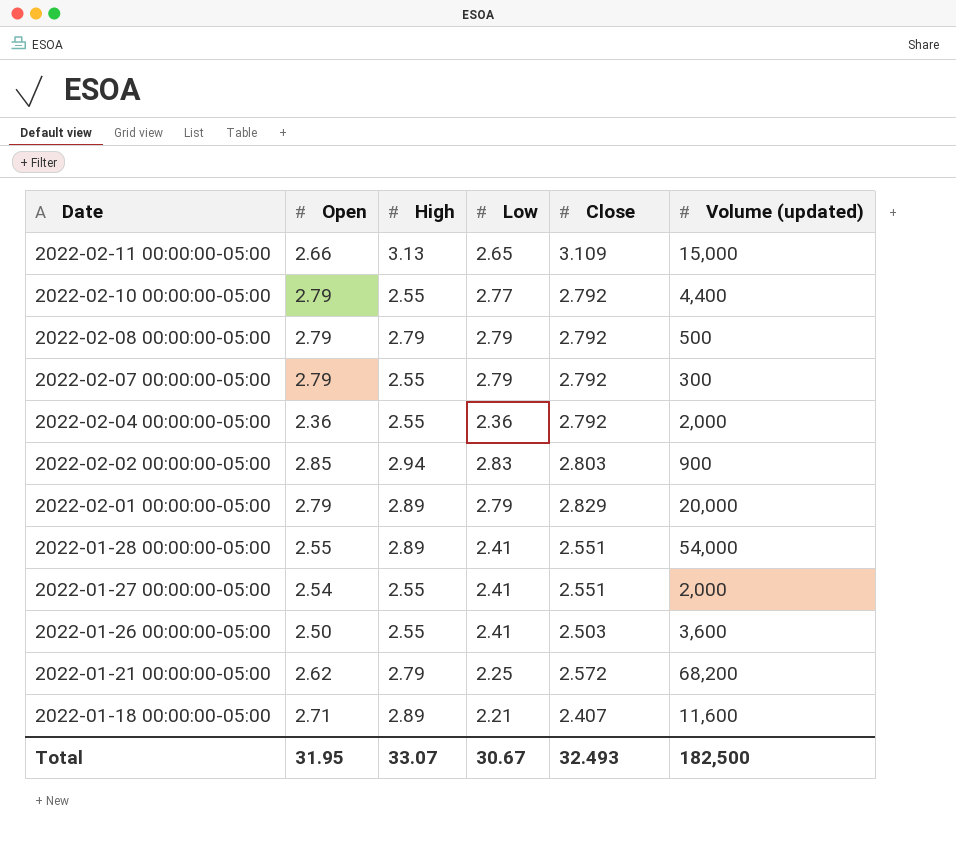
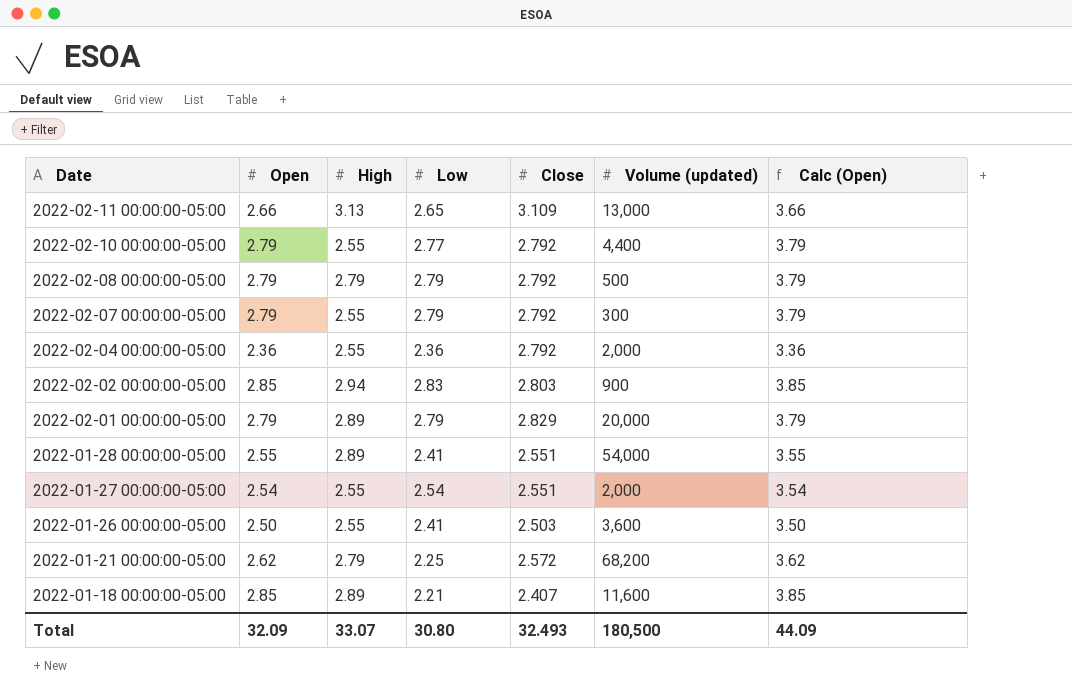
column Calc (Open) | formula: none -> [Open] + 1
2022-02-11 00:00:00-05:00 | Volume (updated): 15,000 -> 13,000
2022-01-27 00:00:00-05:00 | Low: 2.41 -> 2.54
2022-01-18 00:00:00-05:00 | Open: 2.71 -> 2.85
Total | Open: 31.95 -> 32.09
Total | Low: 30.67 -> 30.80
Total | Volume (updated): 182,500 -> 180,500

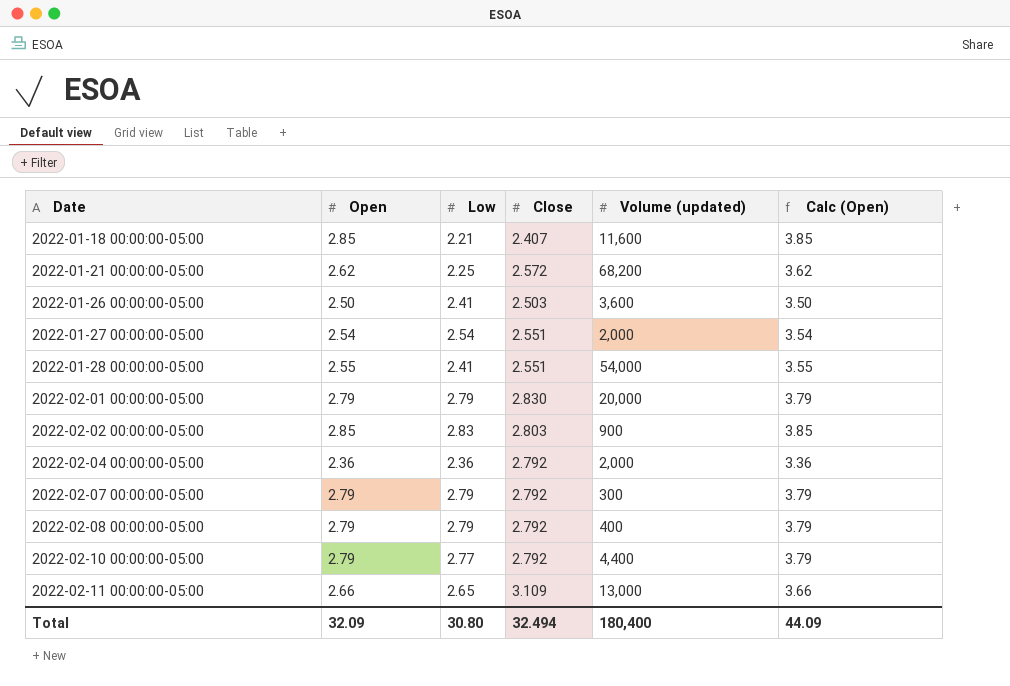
row order: Date descending -> Date ascending
column High | position: 3 -> none
2022-02-01 00:00:00-05:00 | Close: 2.829 -> 2.830
2022-02-08 00:00:00-05:00 | Volume (updated): 500 -> 400
Total | Close: 32.493 -> 32.494
Total | Volume (updated): 180,500 -> 180,400

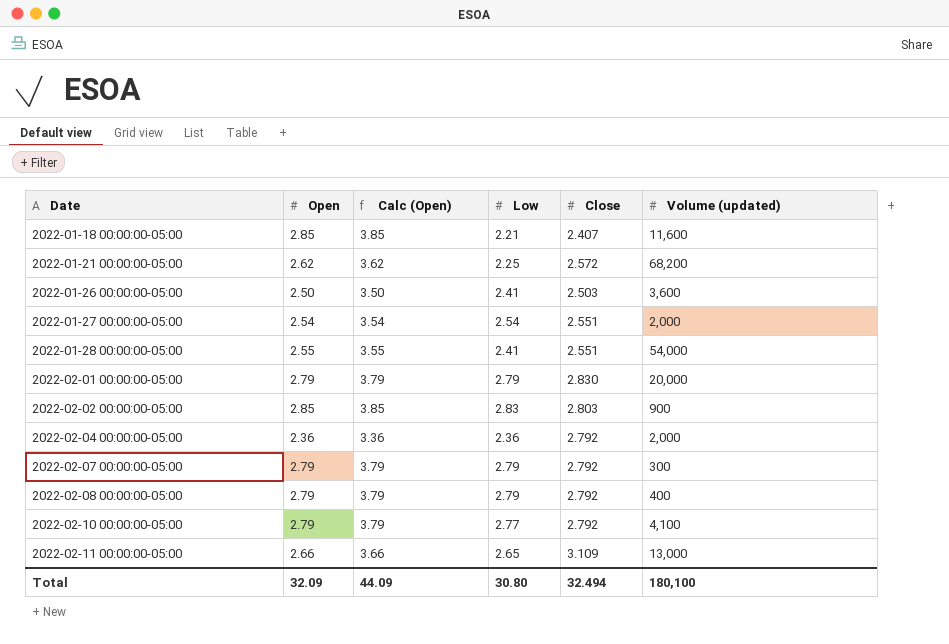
column Calc (Open) | position: 6 -> 3
2022-02-10 00:00:00-05:00 | Volume (updated): 4,400 -> 4,100
Total | Volume (updated): 180,400 -> 180,100

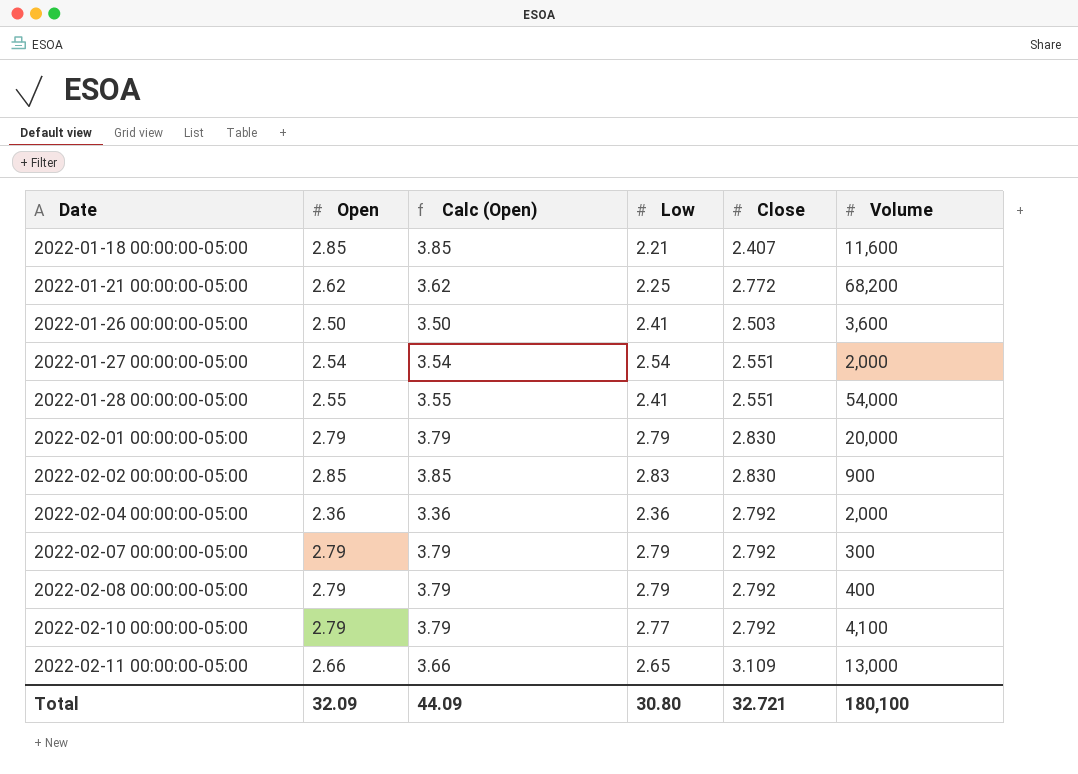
column name: Volume (updated) -> Volume
2022-01-21 00:00:00-05:00 | Close: 2.572 -> 2.772
2022-02-02 00:00:00-05:00 | Close: 2.803 -> 2.830
Total | Close: 32.494 -> 32.721

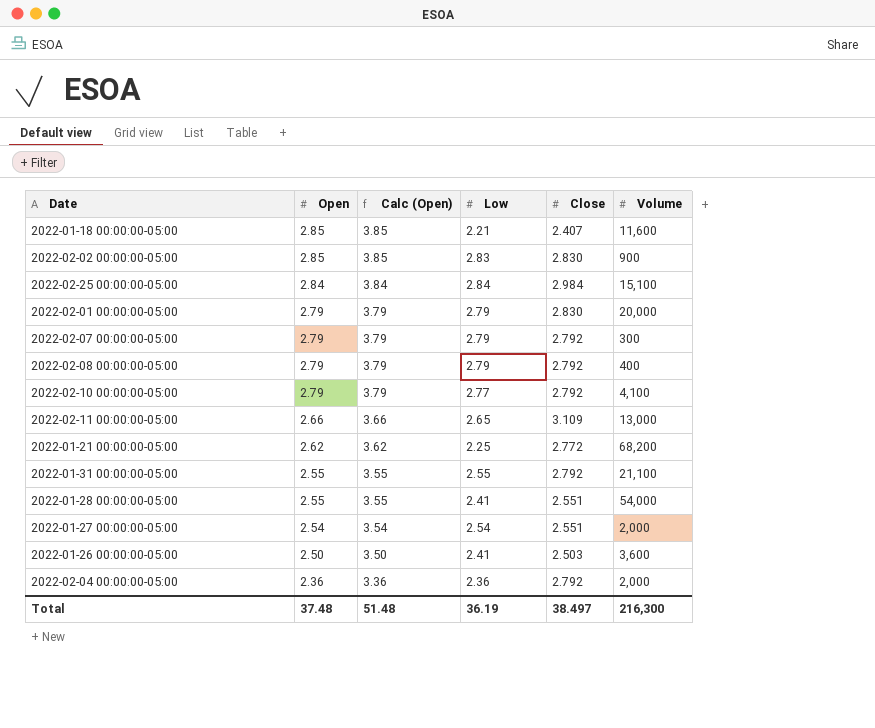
row order: Date ascending -> Open descending
row 2022-02-25 00:00:00-05:00: none -> 2.84 | 3.84 | 2.84 | 2.984 | 15,100
row 2022-01-31 00:00:00-05:00: none -> 2.55 | 3.55 | 2.55 | 2.792 | 21,100
Total | Open: 32.09 -> 37.48
Total | Calc (Open): 44.09 -> 51.48
Total | Low: 30.80 -> 36.19
Total | Close: 32.721 -> 38.497
Total | Volume: 180,100 -> 216,300

